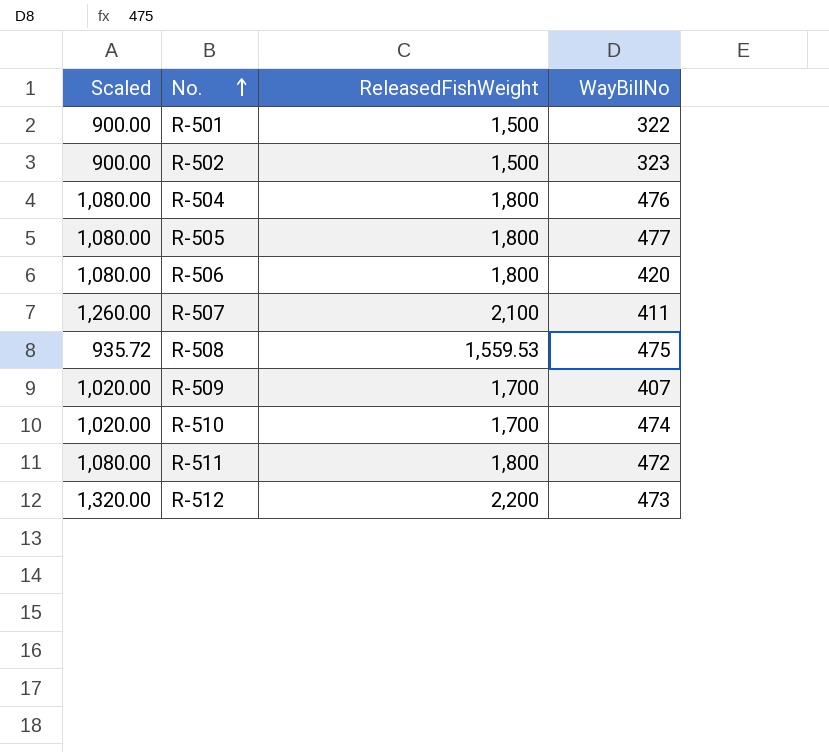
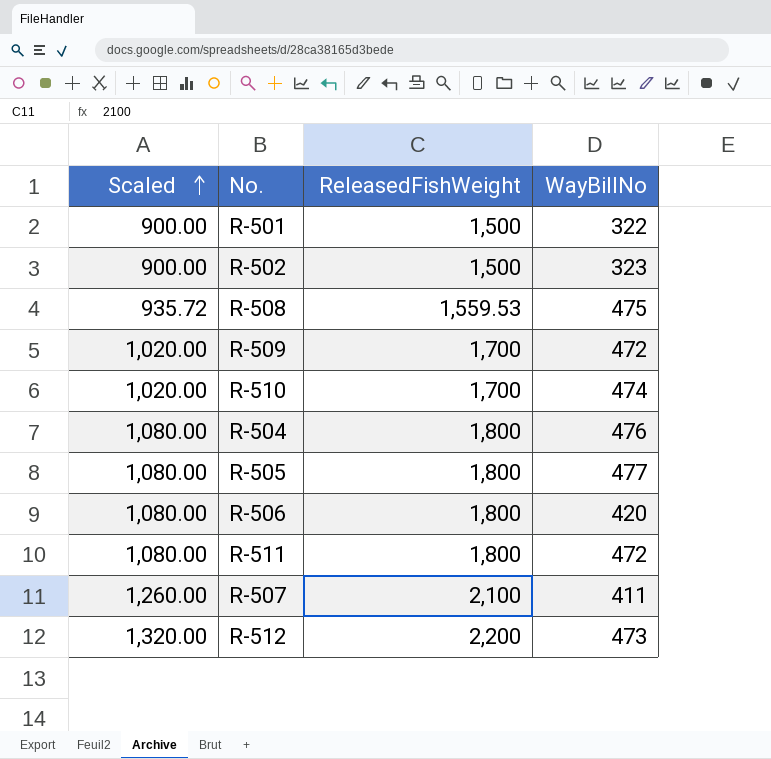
row order: No. ascending -> Scaled ascending
R-509 | WayBillNo: 407 -> 472

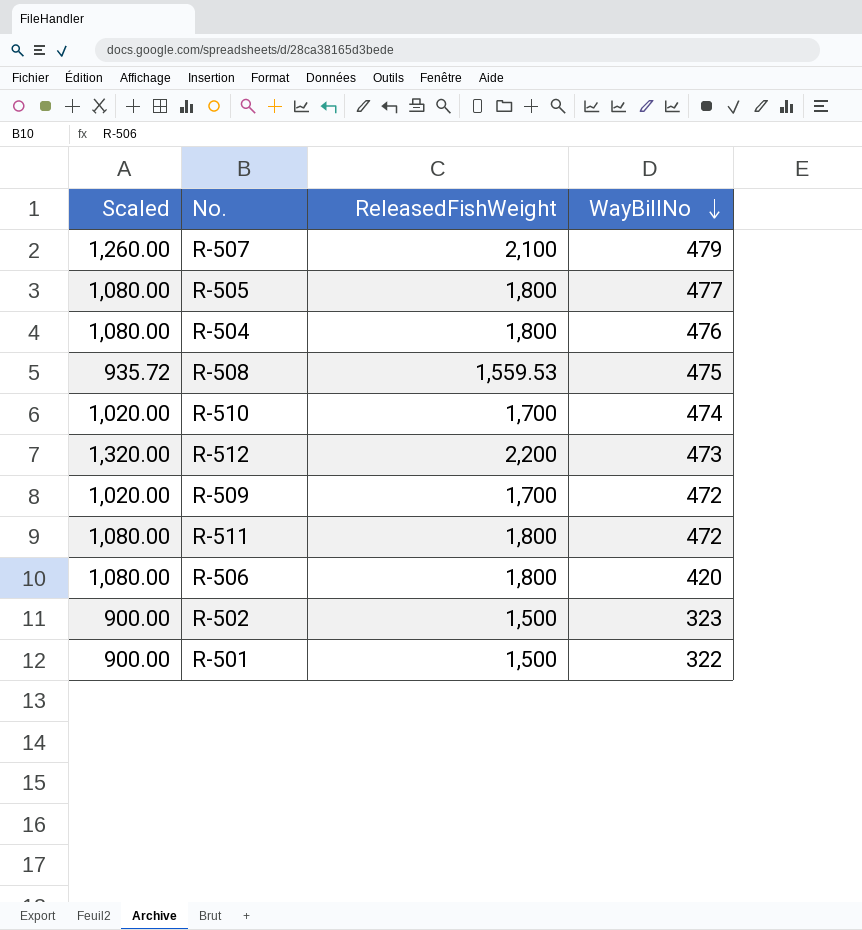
row order: Scaled ascending -> WayBillNo descending
R-507 | WayBillNo: 411 -> 479

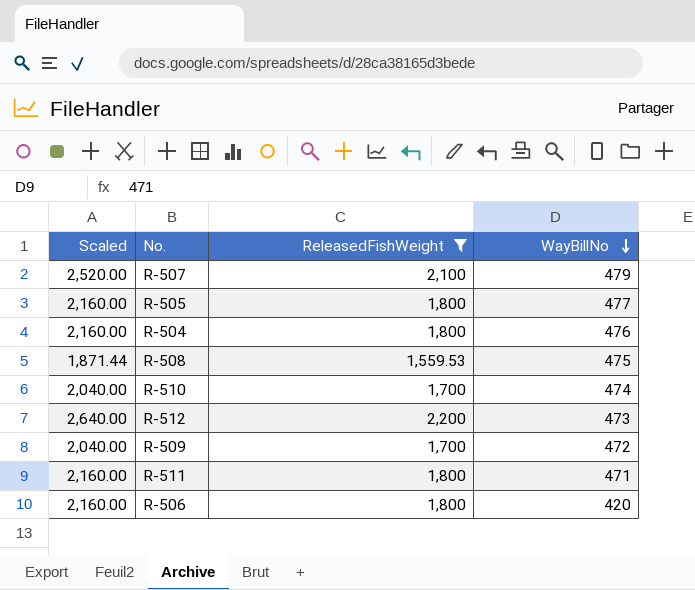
filter: none -> ReleasedFishWeight != 1,500
column Scaled | formula: [ReleasedFishWeight] * 0.6 -> [ReleasedFishWeight] * 1.2
R-511 | WayBillNo: 472 -> 471

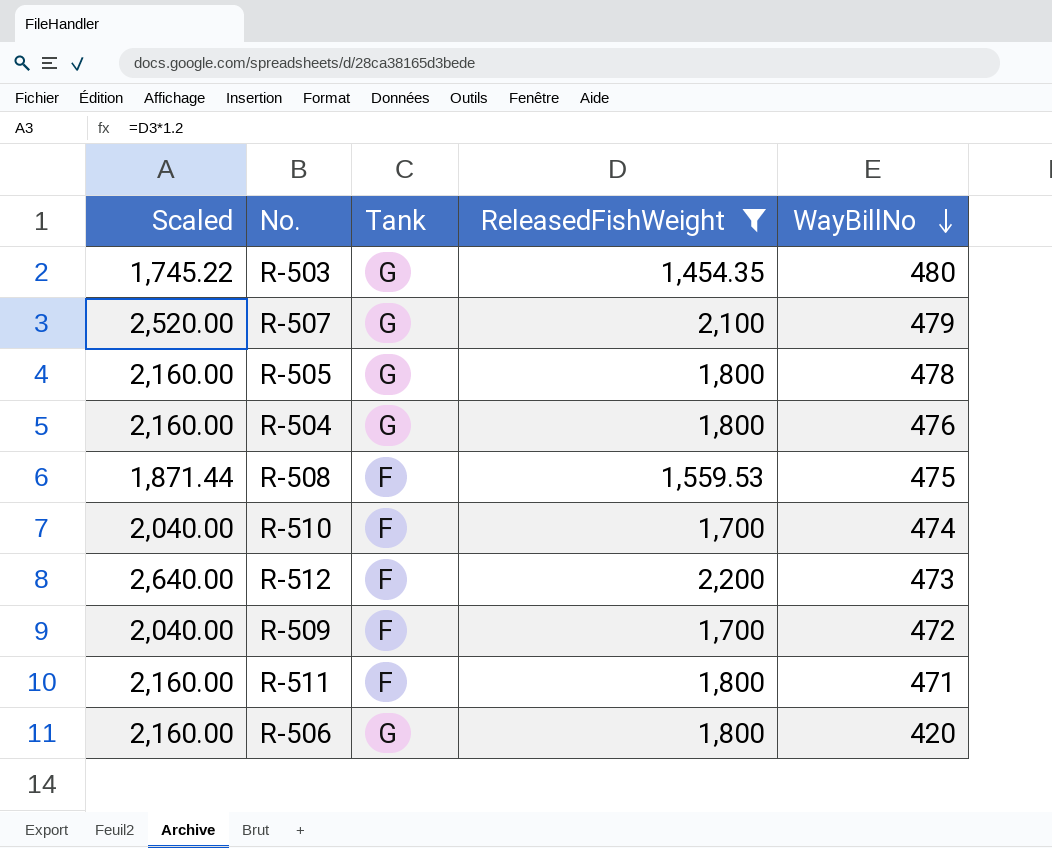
column Tank | position: none -> 3
row R-503: none -> 1,745.22 | G | 1,454.35 | 480
R-505 | WayBillNo: 477 -> 478

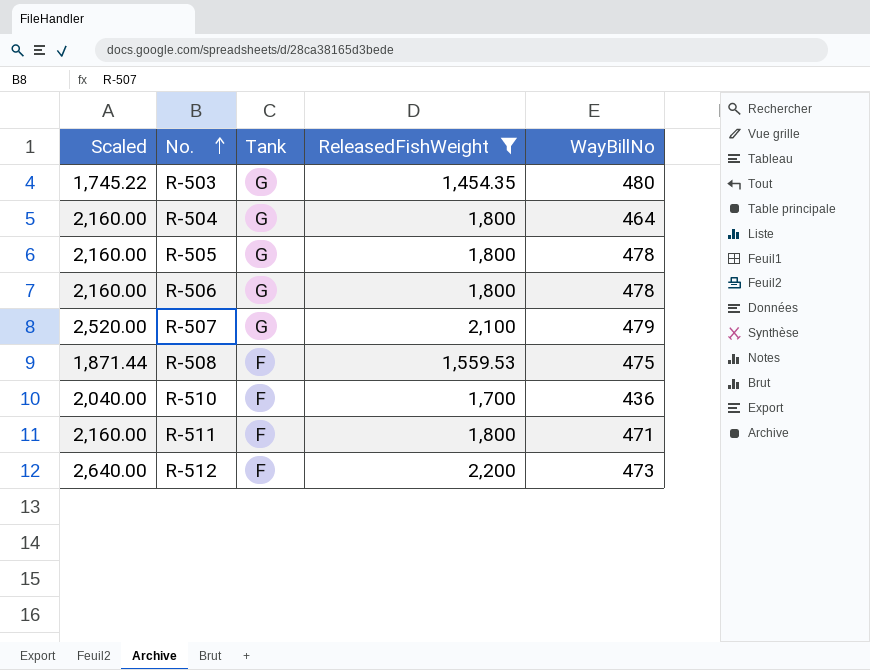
row order: WayBillNo descending -> No. ascending
row R-509: 2,040.00 | F | 1,700 | 472 -> none
R-504 | WayBillNo: 476 -> 464
R-506 | WayBillNo: 420 -> 478
R-510 | WayBillNo: 474 -> 436

